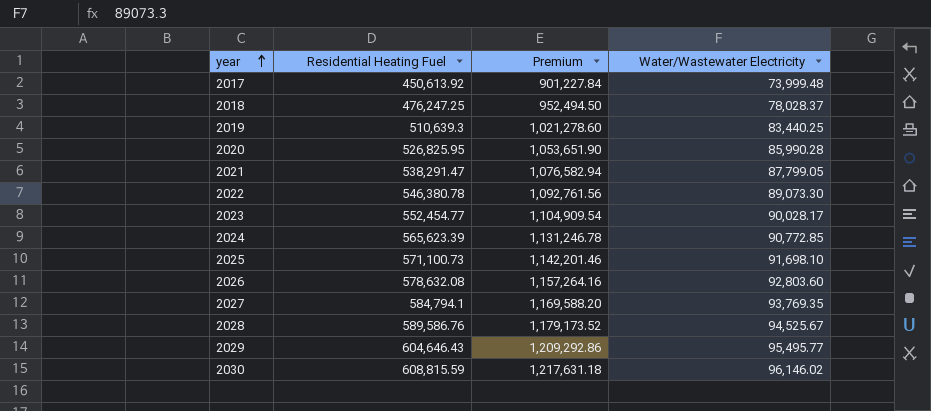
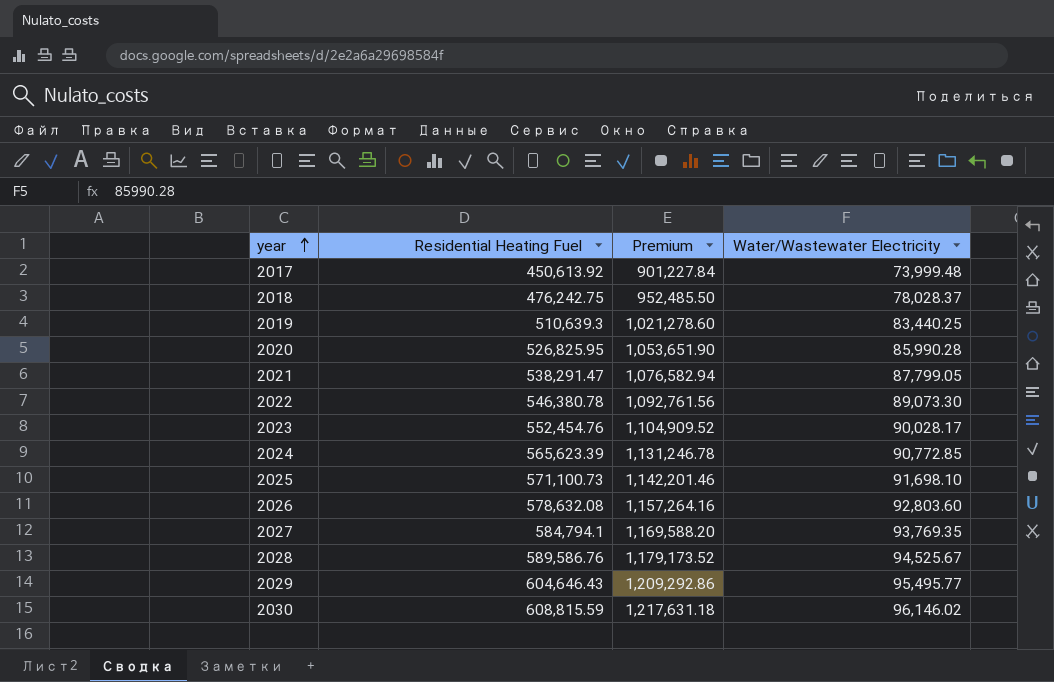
2018 | Residential Heating Fuel: 476,247.25 -> 476,242.75
2018 | Premium: 952,494.50 -> 952,485.50
2023 | Residential Heating Fuel: 552,454.77 -> 552,454.76
2023 | Premium: 1,104,909.54 -> 1,104,909.52

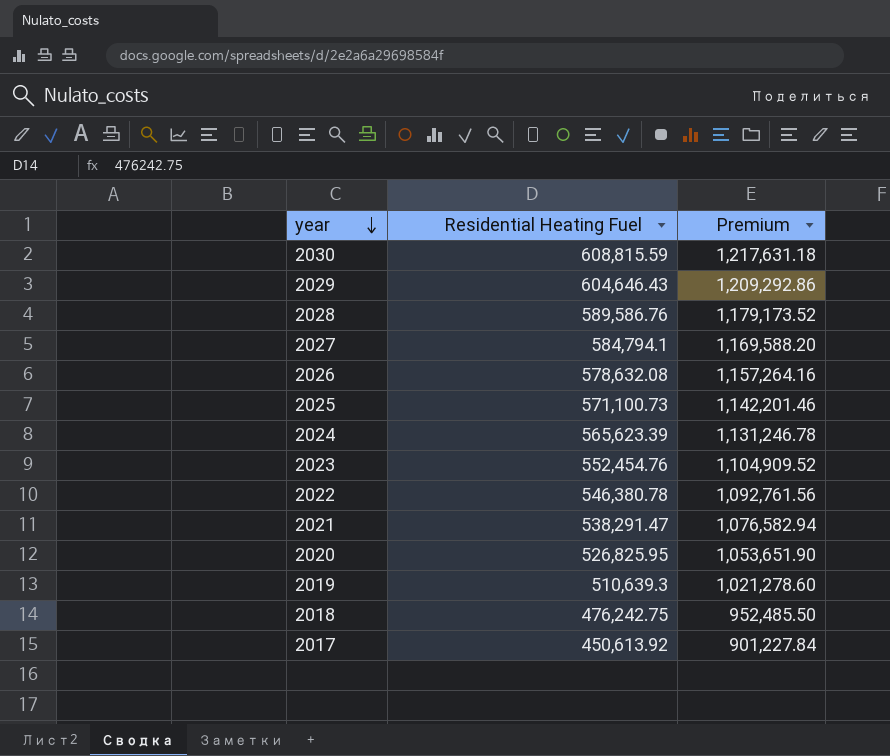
row order: year ascending -> year descending
column Water/Wastewater Electricity | position: 4 -> none

